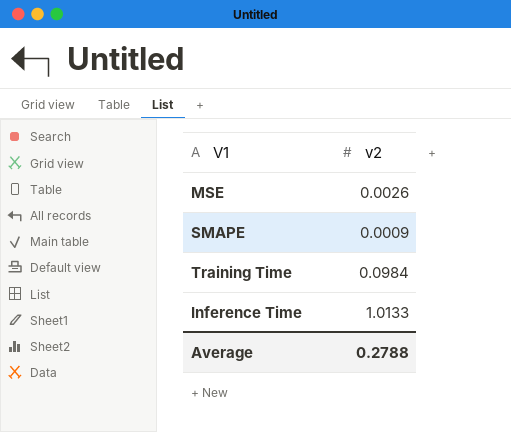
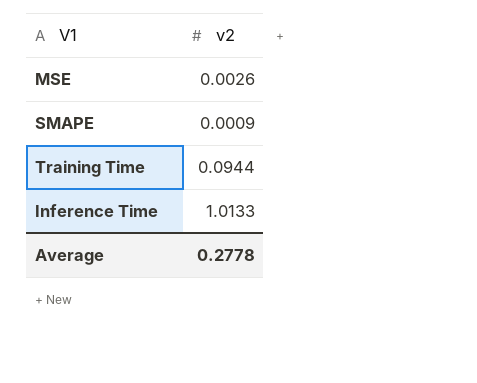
Training Time | v2: 0.0984 -> 0.0944
Average | v2: 0.2788 -> 0.2778

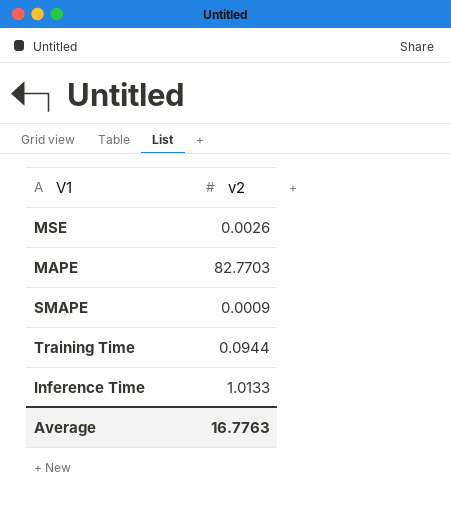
row MAPE: none -> 82.7703
Average | v2: 0.2778 -> 16.7763

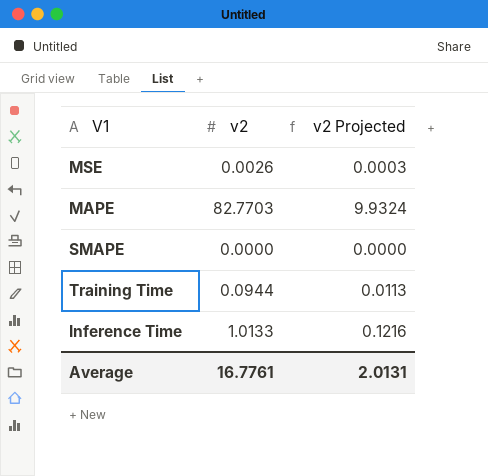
column v2 Projected | formula: none -> [v2] * 0.12
SMAPE | v2: 0.0009 -> 0.0000
Average | v2: 16.7763 -> 16.7761

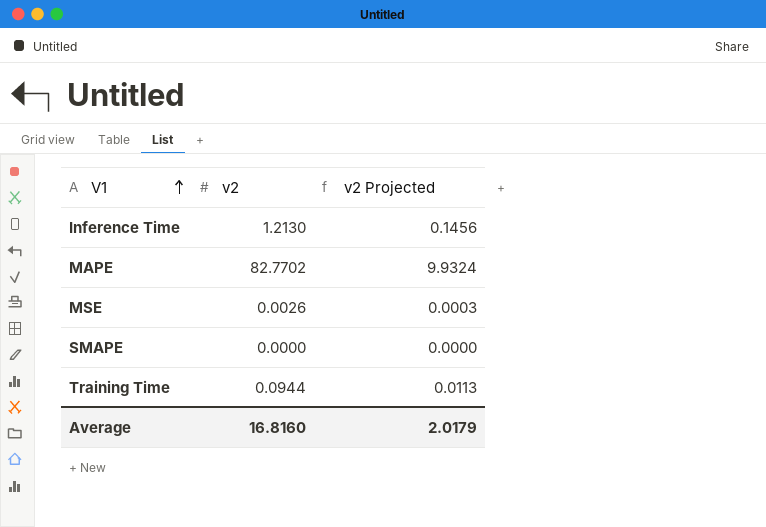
row order: none -> V1 ascending
Inference Time | v2: 1.0133 -> 1.2130
Inference Time | v2 Projected: 0.1216 -> 0.1456
MAPE | v2: 82.7703 -> 82.7702
Average | v2: 16.7761 -> 16.8160
Average | v2 Projected: 2.0131 -> 2.0179

